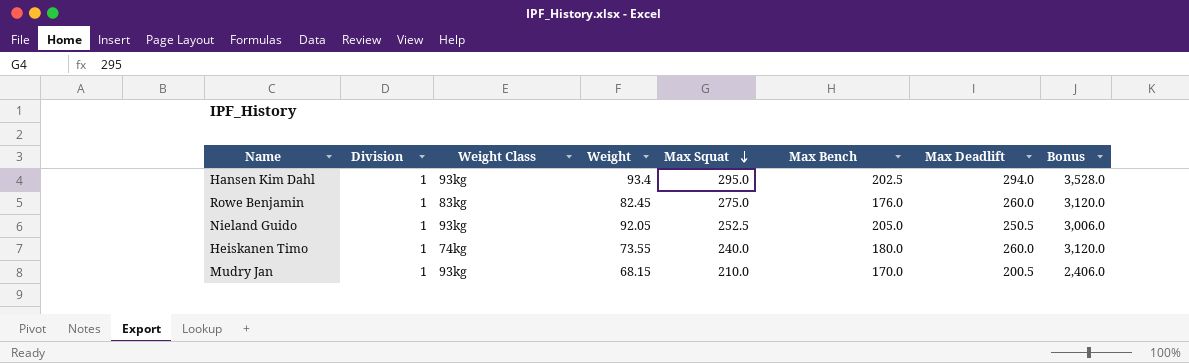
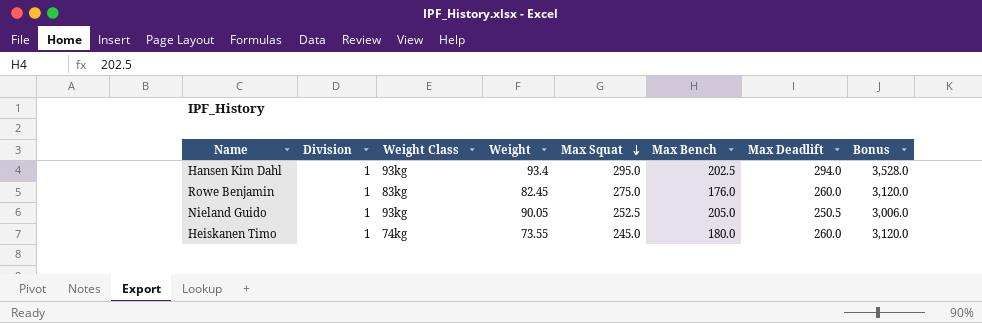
row Mudry Jan: 1 | 93kg | 68.15 | 210.0 | 170.0 | 200.5 | 2,406.0 -> none
Nieland Guido | Weight: 92.05 -> 90.05
Heiskanen Timo | Max Squat: 240.0 -> 245.0

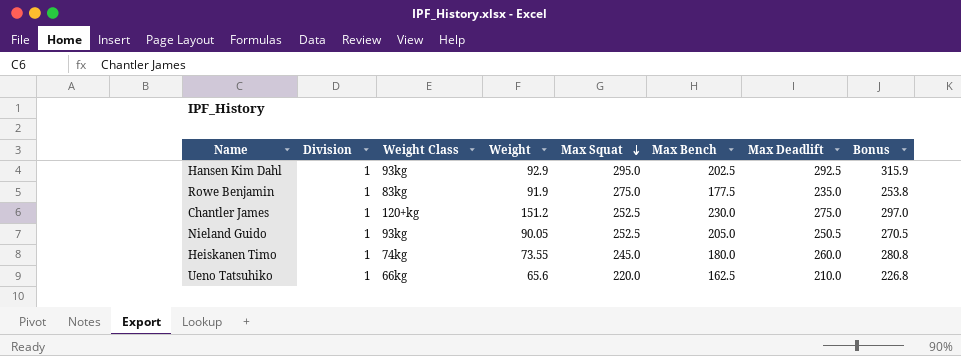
column Bonus | formula: [Max Deadlift] * 12 -> [Max Deadlift] * 1.08
Hansen Kim Dahl | Weight: 93.4 -> 92.9
Hansen Kim Dahl | Max Deadlift: 294.0 -> 292.5
Rowe Benjamin | Weight: 82.45 -> 91.9
Rowe Benjamin | Max Bench: 176.0 -> 177.5
Rowe Benjamin | Max Deadlift: 260.0 -> 235.0
row Chantler James: none -> 1 | 120+kg | 151.2 | 252.5 | 230.0 | 275.0 | 297.0
row Ueno Tatsuhiko: none -> 1 | 66kg | 65.6 | 220.0 | 162.5 | 210.0 | 226.8

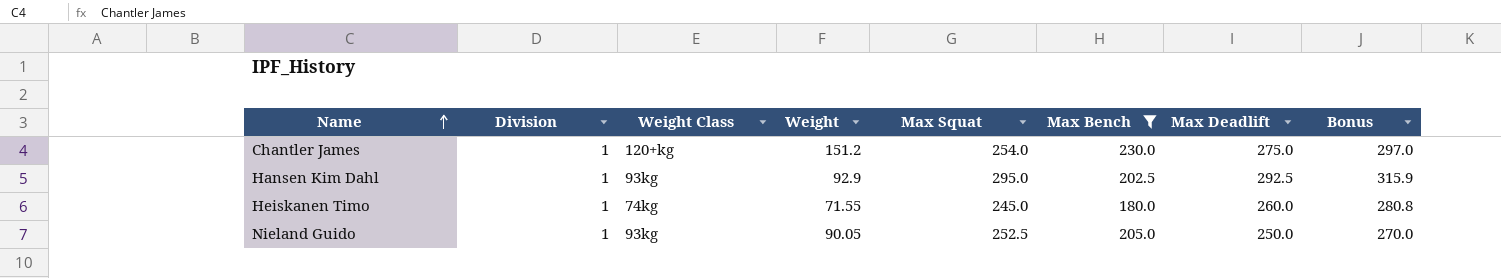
filter: none -> Max Bench >= 180.0
row order: Max Squat descending -> Name ascending
Chantler James | Max Squat: 252.5 -> 254.0
Heiskanen Timo | Weight: 73.55 -> 71.55
Nieland Guido | Max Deadlift: 250.5 -> 250.0
Nieland Guido | Bonus: 270.5 -> 270.0

